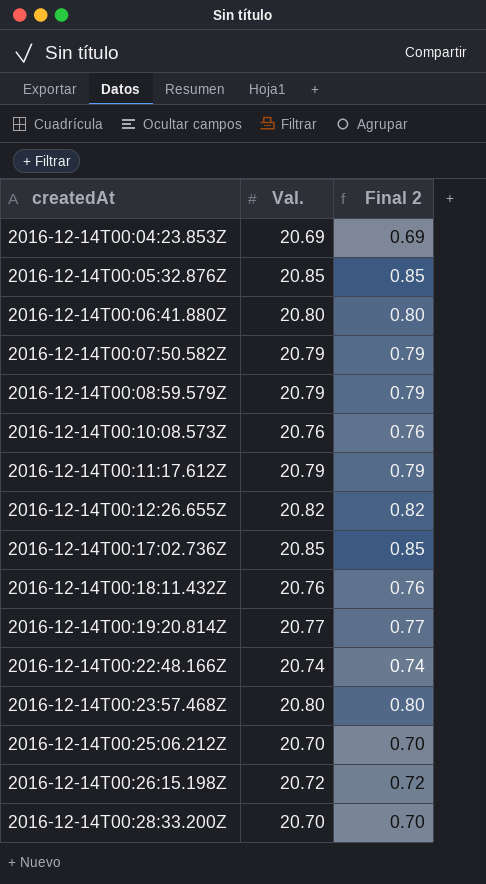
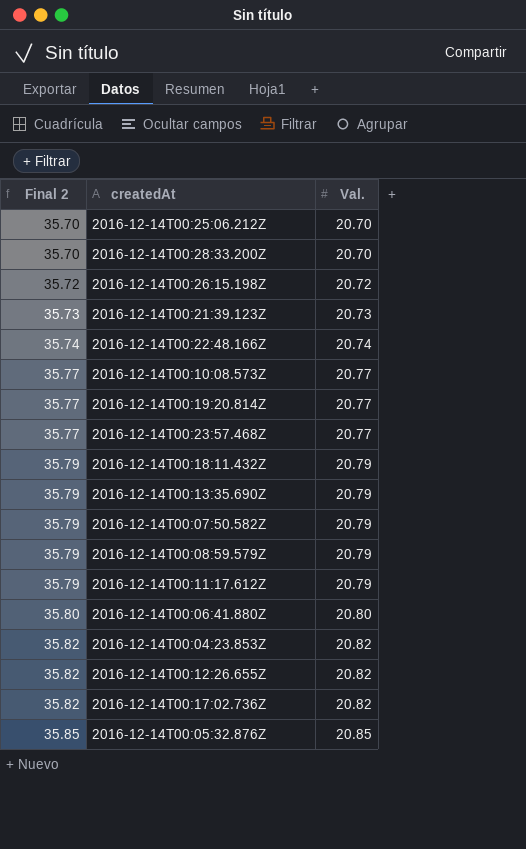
row order: createdAt ascending -> Final 2 ascending
column Final 2 | formula: [Val.] - 20 -> [Val.] + 15
column Final 2 | position: 3 -> 1
row 2016-12-14T00:21:39.123Z: none -> 35.73 | 20.73
2016-12-14T00:10:08.573Z | Val.: 20.76 -> 20.77
2016-12-14T00:23:57.468Z | Val.: 20.80 -> 20.77
2016-12-14T00:18:11.432Z | Val.: 20.76 -> 20.79
row 2016-12-14T00:13:35.690Z: none -> 35.79 | 20.79
2016-12-14T00:04:23.853Z | Val.: 20.69 -> 20.82
2016-12-14T00:17:02.736Z | Val.: 20.85 -> 20.82

